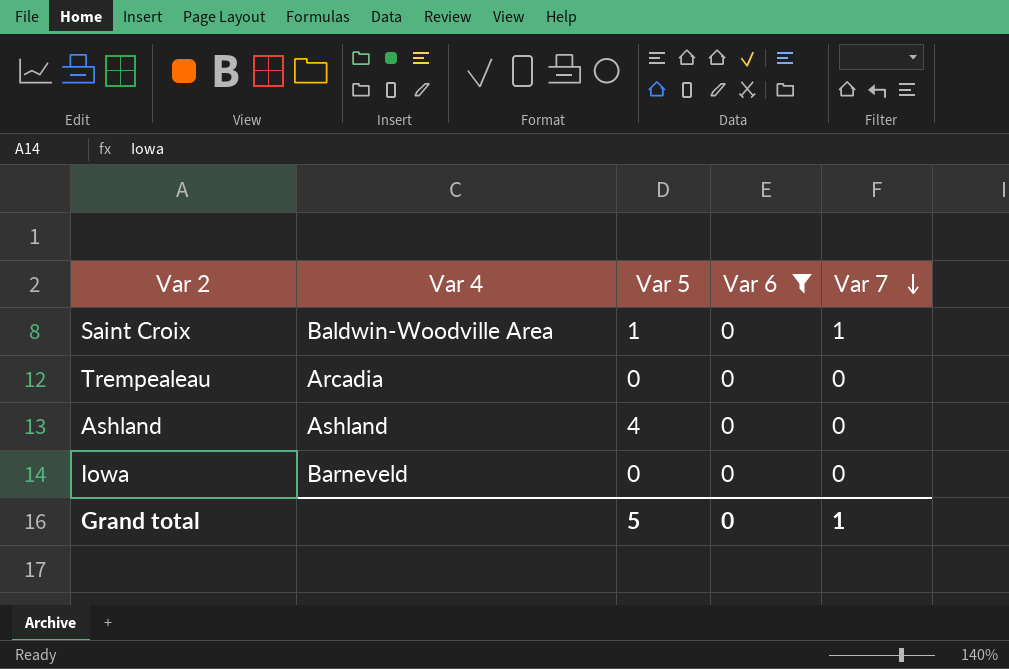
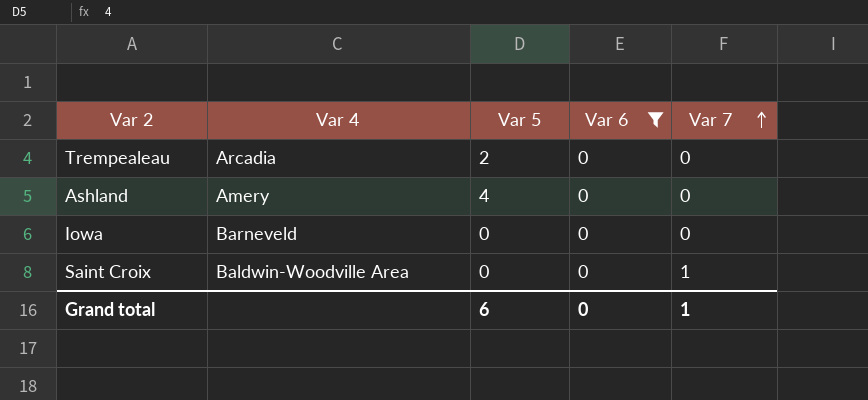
row order: Var 7 descending -> Var 7 ascending
Trempealeau | Var 5: 0 -> 2
Ashland | Var 4: Ashland -> Amery
Saint Croix | Var 5: 1 -> 0
Grand total | Var 5: 5 -> 6

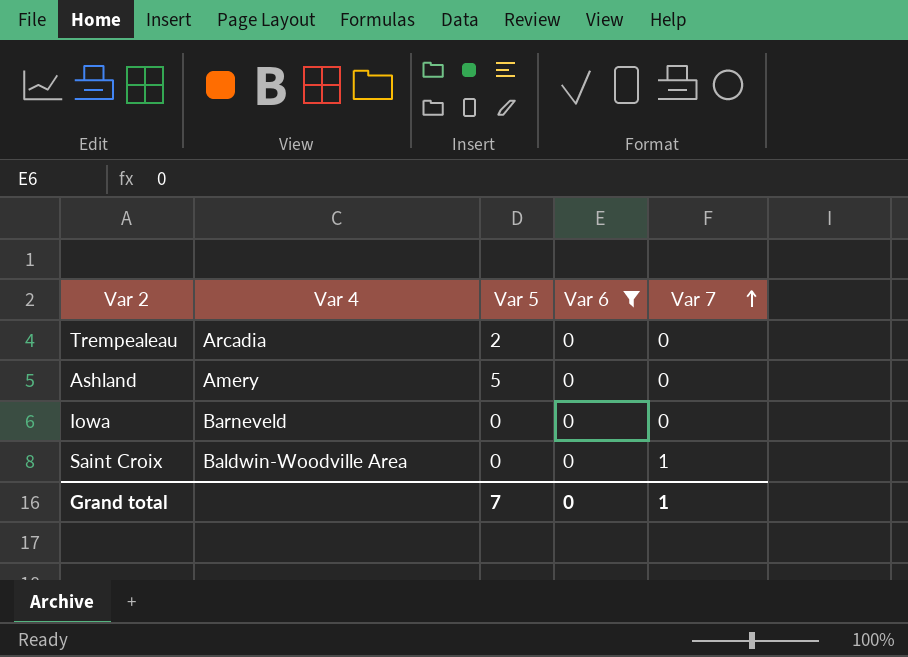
Ashland | Var 5: 4 -> 5
Grand total | Var 5: 6 -> 7

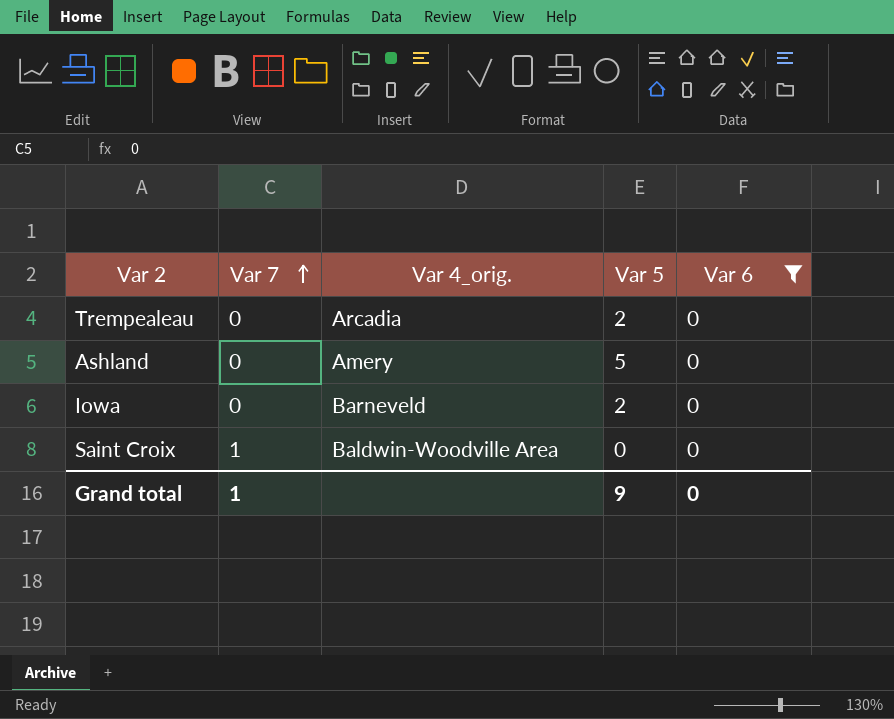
column Var 7 | position: 5 -> 2
column name: Var 4 -> Var 4_orig.
Iowa | Var 5: 0 -> 2
Grand total | Var 5: 7 -> 9

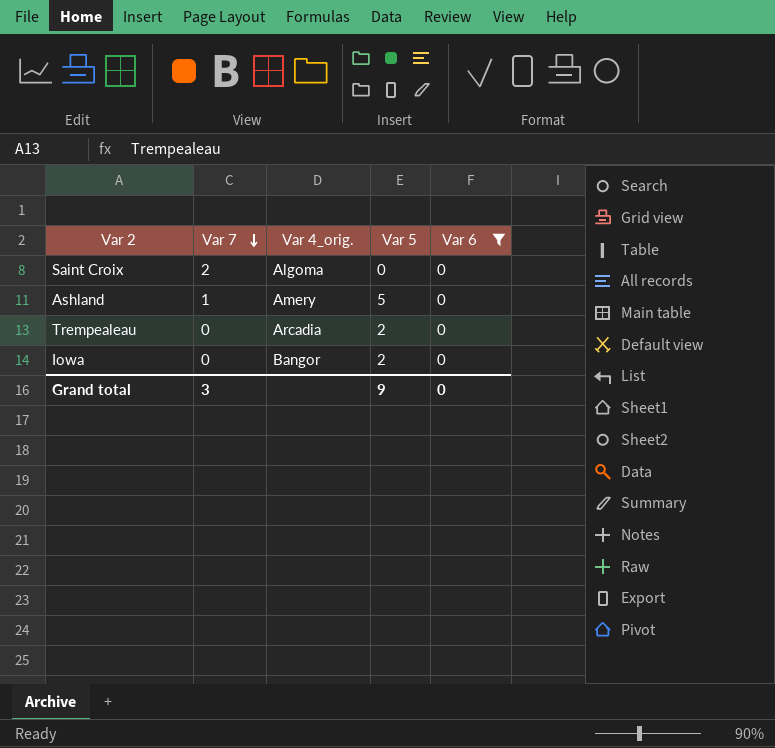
row order: Var 7 ascending -> Var 7 descending
Saint Croix | Var 7: 1 -> 2
Saint Croix | Var 4_orig.: Baldwin-Woodville Area -> Algoma
Ashland | Var 7: 0 -> 1
Iowa | Var 4_orig.: Barneveld -> Bangor
Grand total | Var 7: 1 -> 3

